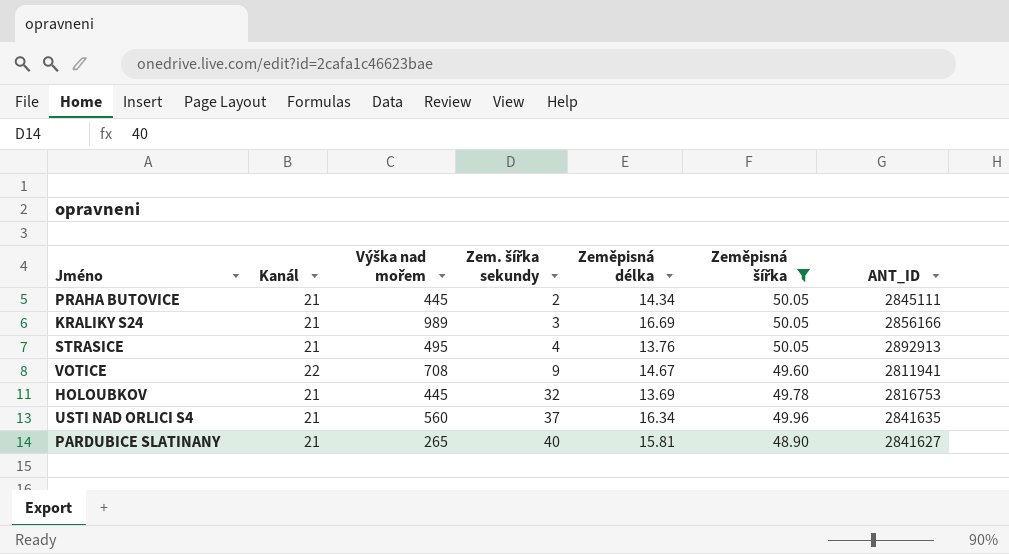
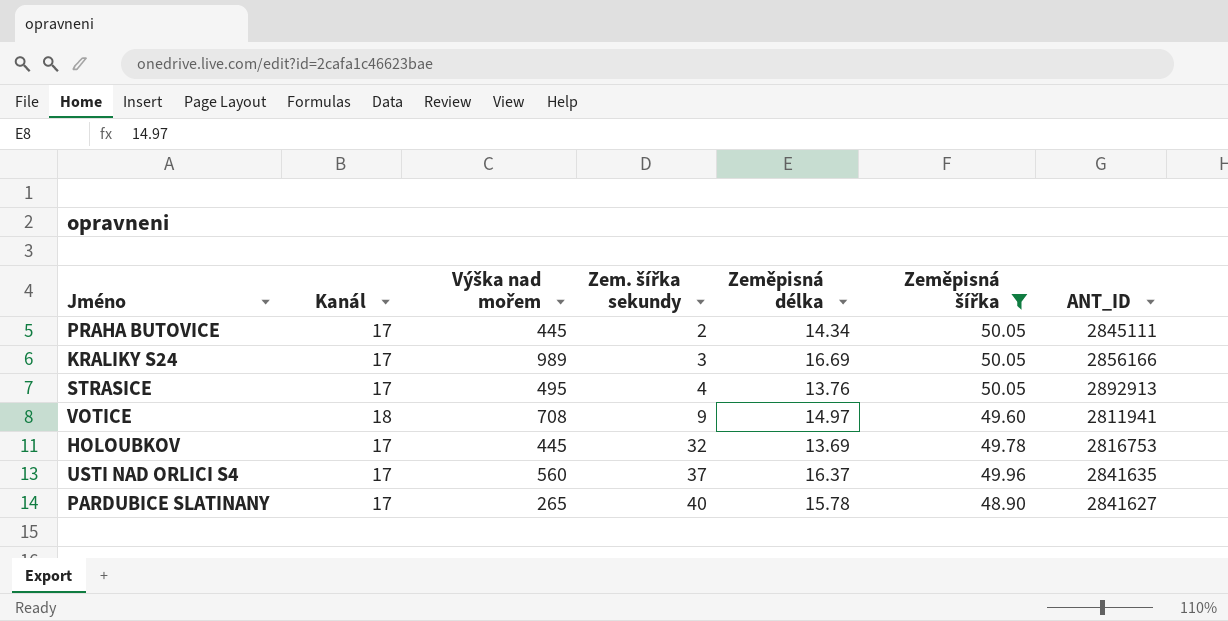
PRAHA BUTOVICE | Kanál: 21 -> 17
KRALIKY S24 | Kanál: 21 -> 17
STRASICE | Kanál: 21 -> 17
VOTICE | Kanál: 22 -> 18
VOTICE | Zeměpisná délka: 14.67 -> 14.97
HOLOUBKOV | Kanál: 21 -> 17
USTI NAD ORLICI S4 | Kanál: 21 -> 17
USTI NAD ORLICI S4 | Zeměpisná délka: 16.34 -> 16.37
PARDUBICE SLATINANY | Kanál: 21 -> 17
PARDUBICE SLATINANY | Zeměpisná délka: 15.81 -> 15.78

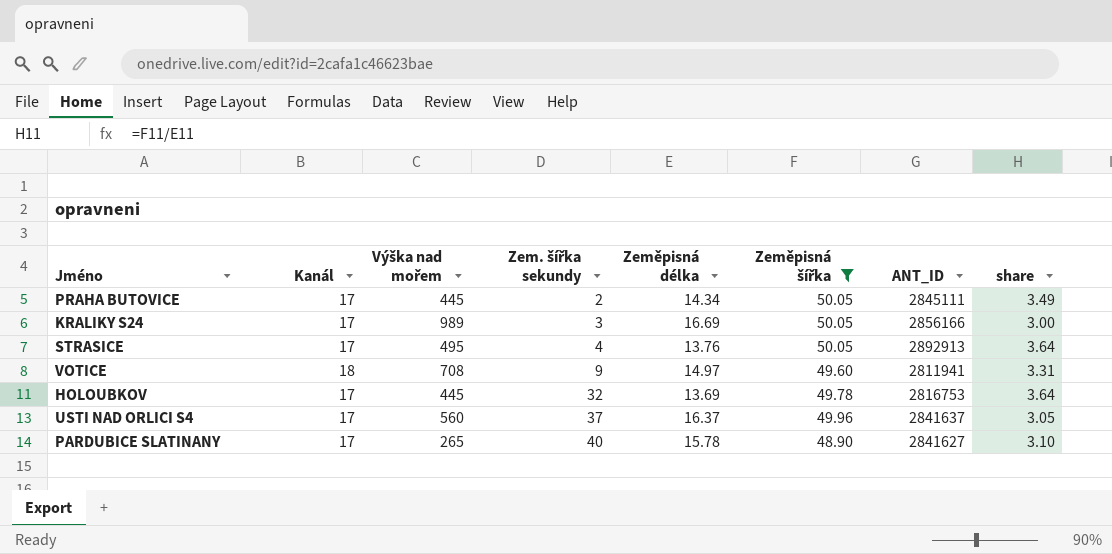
column share | formula: none -> [Zeměpisná šířka] / [Zeměpisná délka]
USTI NAD ORLICI S4 | ANT_ID: 2841635 -> 2841637

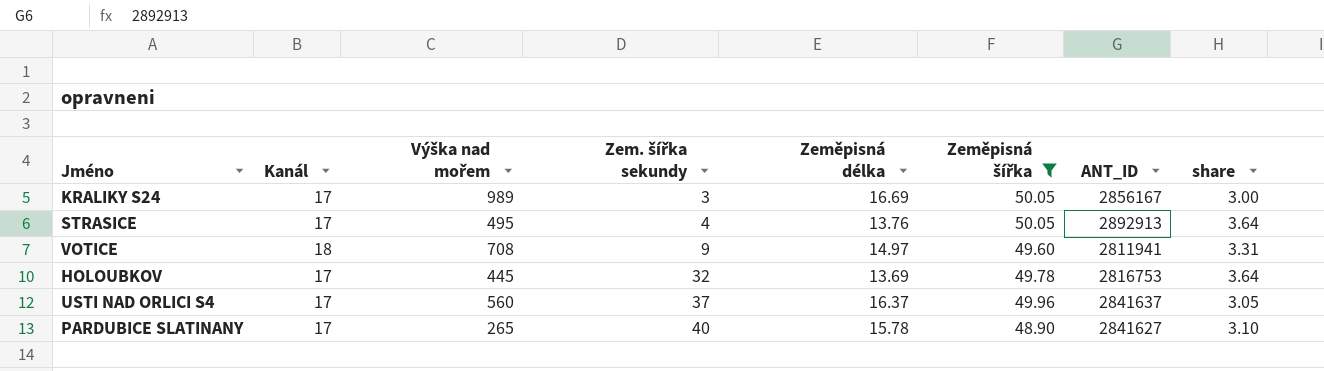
row PRAHA BUTOVICE: 17 | 445 | 2 | 14.34 | 50.05 | 2845111 | 3.49 -> none
KRALIKY S24 | ANT_ID: 2856166 -> 2856167

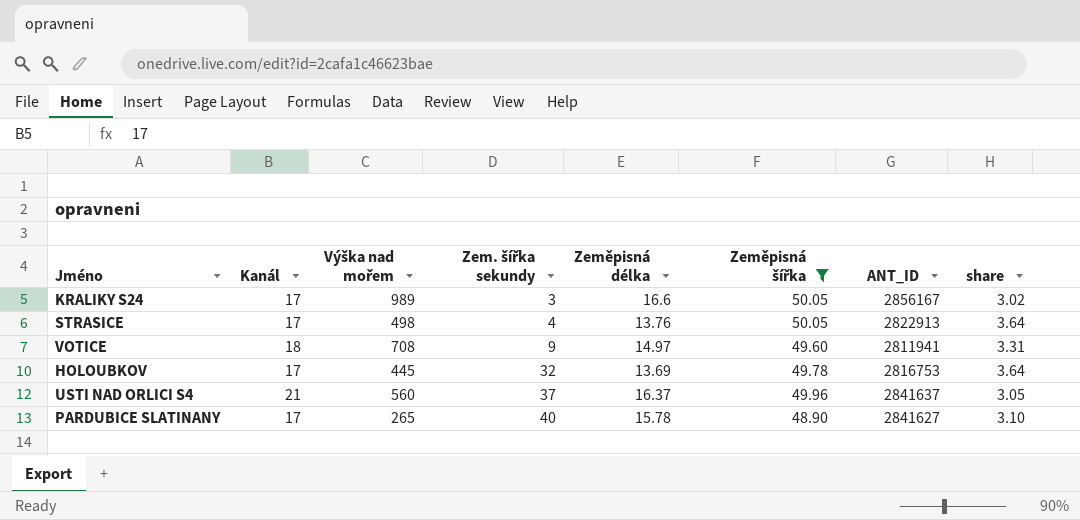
KRALIKY S24 | Zeměpisná délka: 16.69 -> 16.6
KRALIKY S24 | share: 3.00 -> 3.02
STRASICE | Výška nad mořem: 495 -> 498
STRASICE | ANT_ID: 2892913 -> 2822913
USTI NAD ORLICI S4 | Kanál: 17 -> 21

